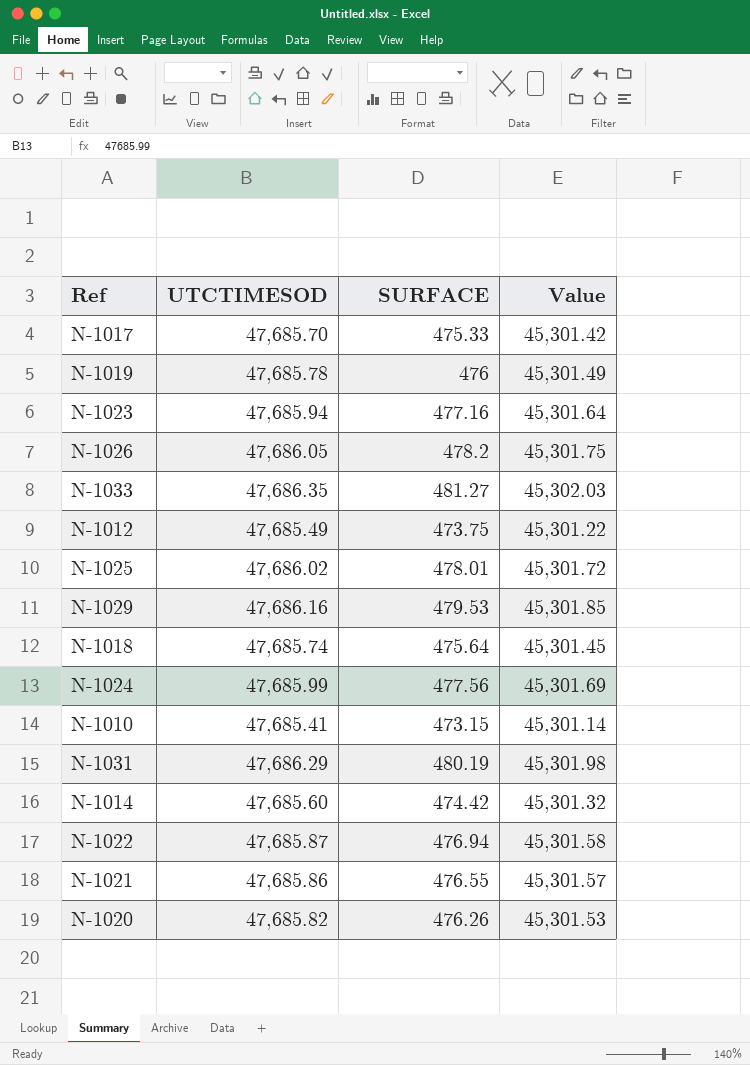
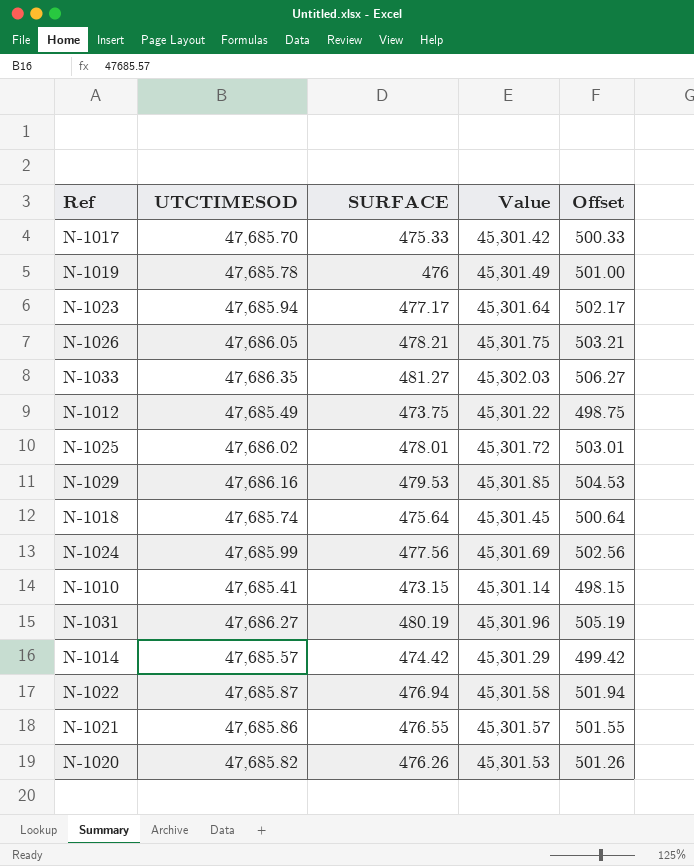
column Offset | formula: none -> [SURFACE] + 25
N-1023 | SURFACE: 477.16 -> 477.17
N-1026 | SURFACE: 478.2 -> 478.21
N-1031 | UTCTIMESOD: 47,686.29 -> 47,686.27
N-1031 | Value: 45,301.98 -> 45,301.96
N-1014 | UTCTIMESOD: 47,685.60 -> 47,685.57
N-1014 | Value: 45,301.32 -> 45,301.29

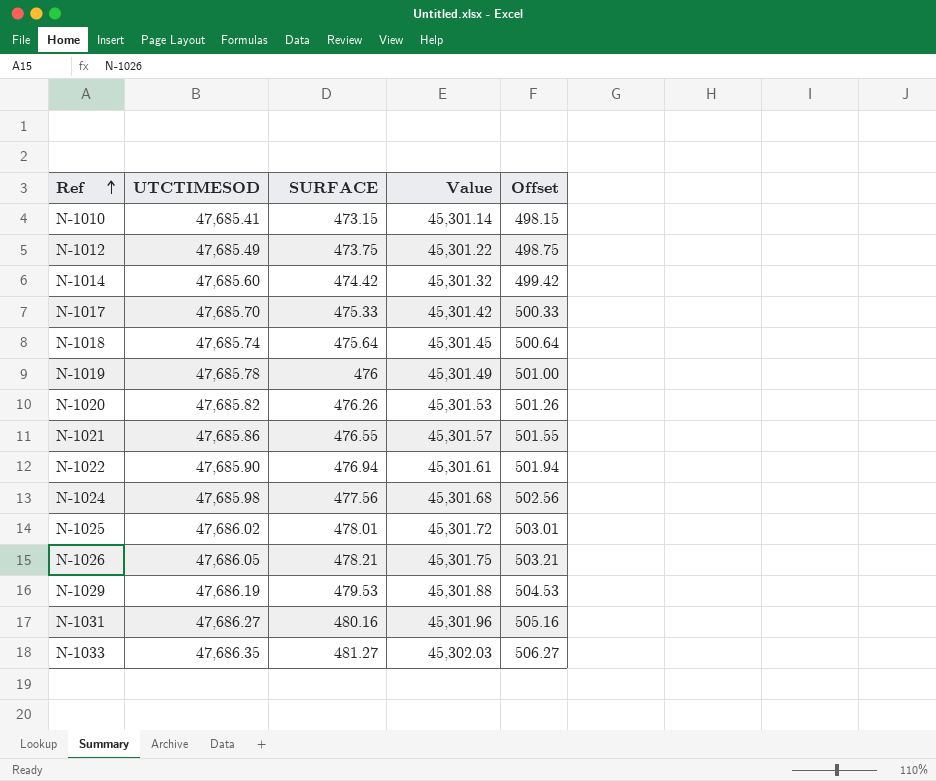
row order: none -> Ref ascending
row N-1023: 47,685.94 | 477.17 | 45,301.64 | 502.17 -> none
N-1014 | UTCTIMESOD: 47,685.57 -> 47,685.60
N-1014 | Value: 45,301.29 -> 45,301.32
N-1022 | UTCTIMESOD: 47,685.87 -> 47,685.90
N-1022 | Value: 45,301.58 -> 45,301.61
N-1024 | UTCTIMESOD: 47,685.99 -> 47,685.98
N-1024 | Value: 45,301.69 -> 45,301.68
N-1029 | UTCTIMESOD: 47,686.16 -> 47,686.19
N-1029 | Value: 45,301.85 -> 45,301.88
N-1031 | SURFACE: 480.19 -> 480.16
N-1031 | Offset: 505.19 -> 505.16

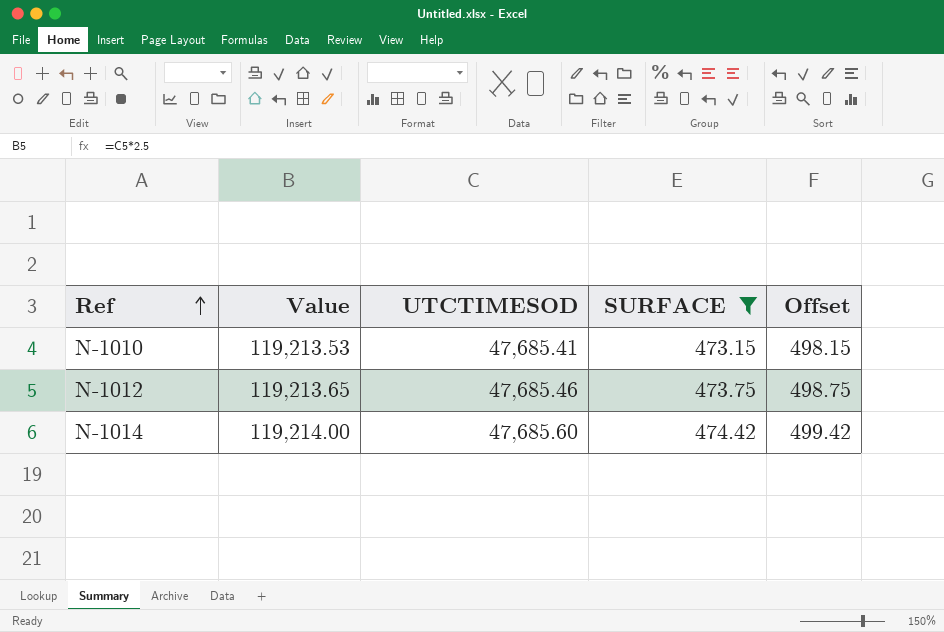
filter: none -> SURFACE <= 474.42
column Value | formula: [UTCTIMESOD] * 0.95 -> [UTCTIMESOD] * 2.5
column Value | position: 4 -> 2
N-1012 | UTCTIMESOD: 47,685.49 -> 47,685.46

